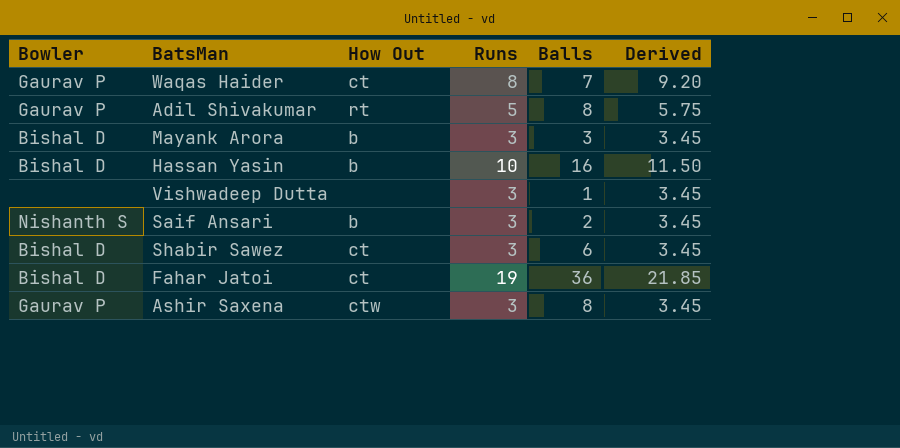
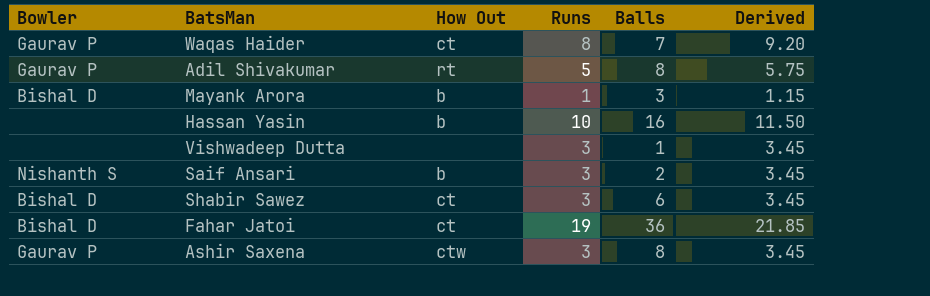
Mayank Arora | Runs: 3 -> 1
Mayank Arora | Derived: 3.45 -> 1.15
Hassan Yasin | Bowler: Bishal D -> none

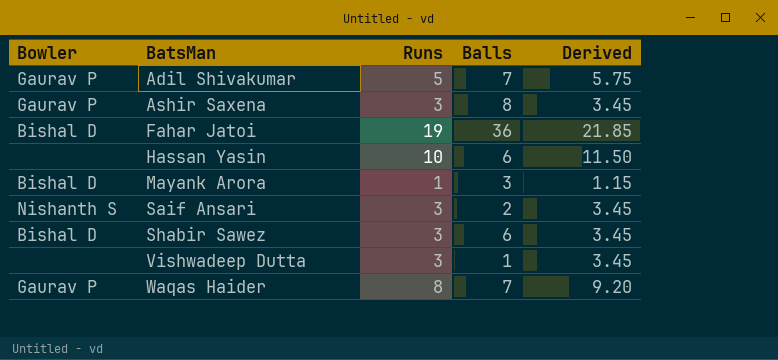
row order: none -> BatsMan ascending
column How Out | position: 3 -> none
Adil Shivakumar | Balls: 8 -> 7
Hassan Yasin | Balls: 16 -> 6

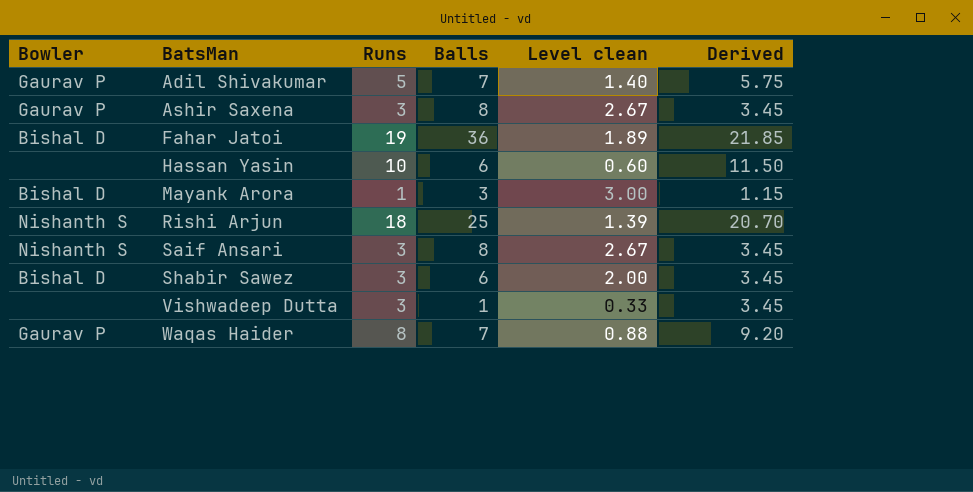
column Level clean | formula: none -> [Balls] / [Runs]
row Rishi Arjun: none -> Nishanth S | 18 | 25 | 1.39 | 20.70
Saif Ansari | Balls: 2 -> 8

